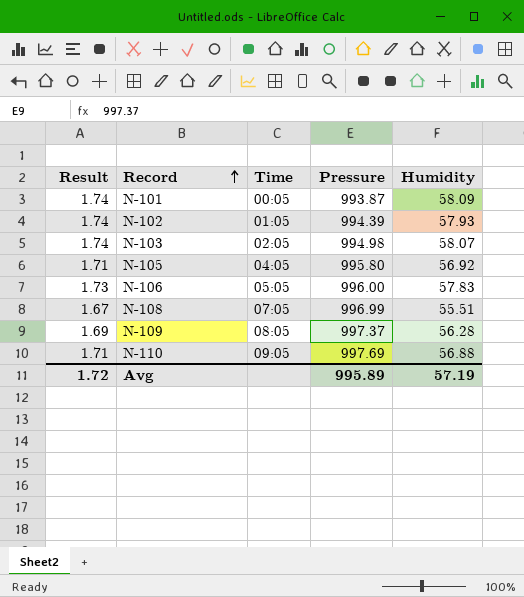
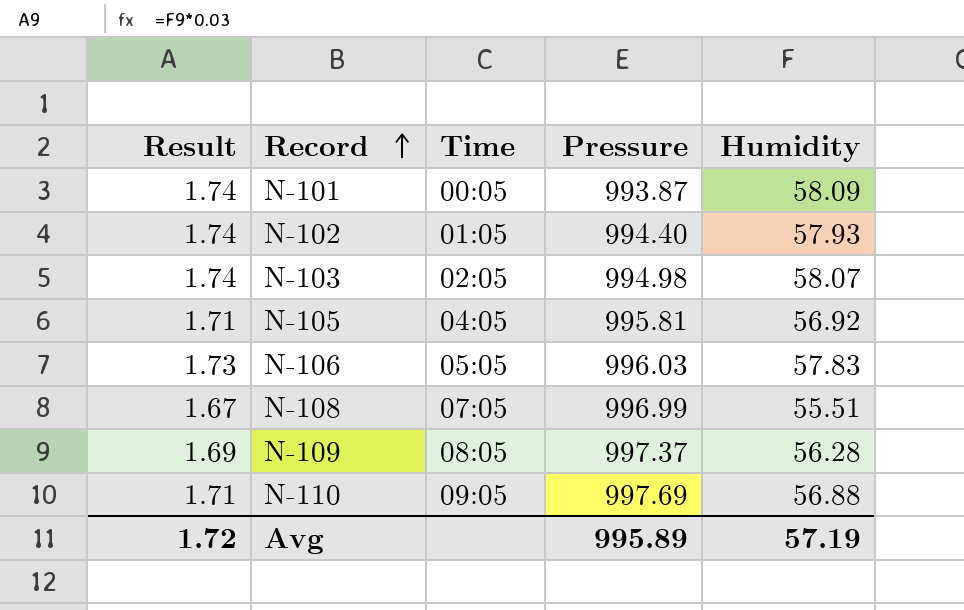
N-102 | Pressure: 994.39 -> 994.40
N-105 | Pressure: 995.80 -> 995.81
N-106 | Pressure: 996.00 -> 996.03

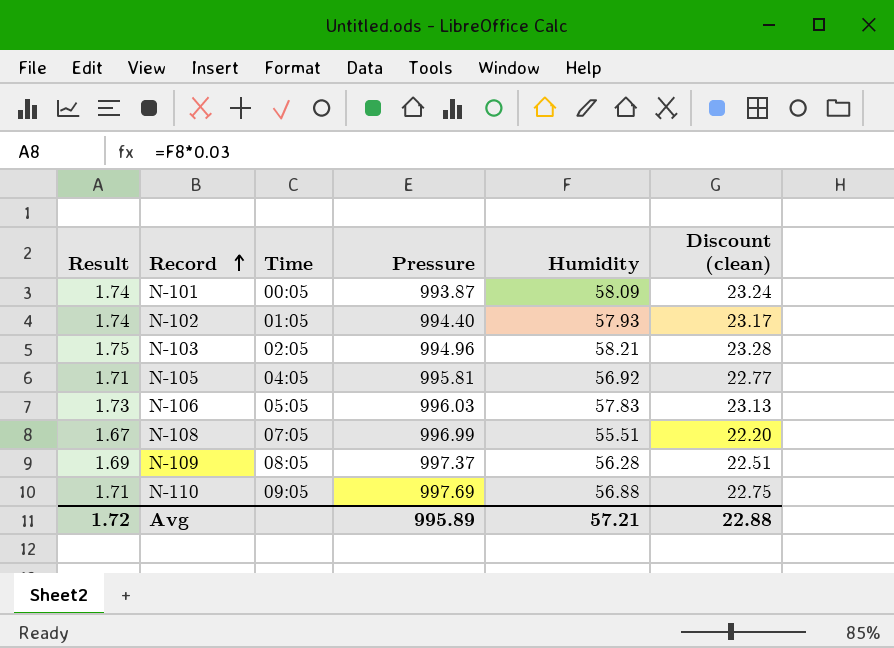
column Discount (clean) | formula: none -> [Humidity] * 0.4
N-103 | Result: 1.74 -> 1.75
N-103 | Pressure: 994.98 -> 994.96
N-103 | Humidity: 58.07 -> 58.21
Avg | Humidity: 57.19 -> 57.21

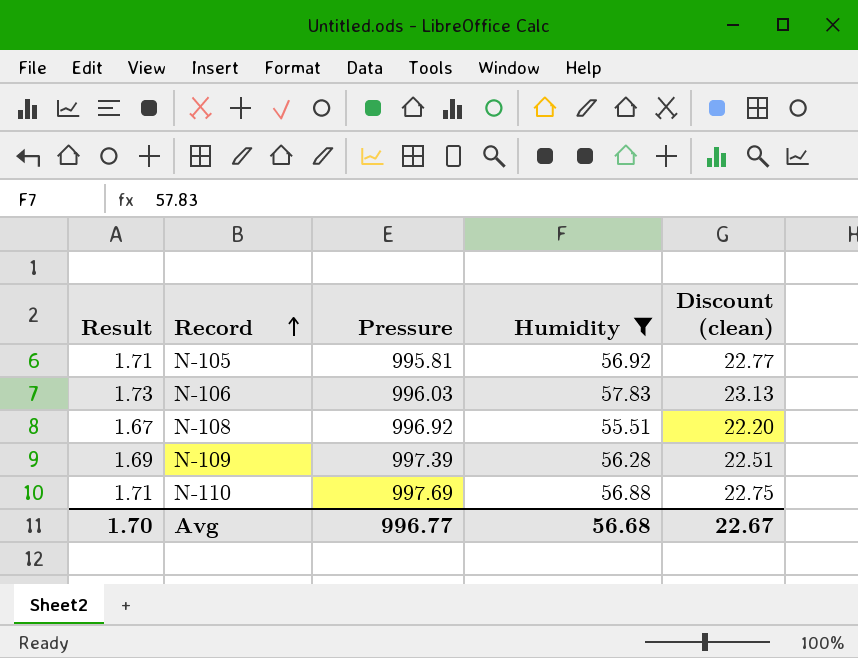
filter: none -> Humidity <= 57.83
column Time | position: 3 -> none
N-108 | Pressure: 996.99 -> 996.92
N-109 | Pressure: 997.37 -> 997.39
Avg | Result: 1.72 -> 1.70
Avg | Pressure: 995.89 -> 996.77
Avg | Humidity: 57.21 -> 56.68
Avg | Discount (clean): 22.88 -> 22.67

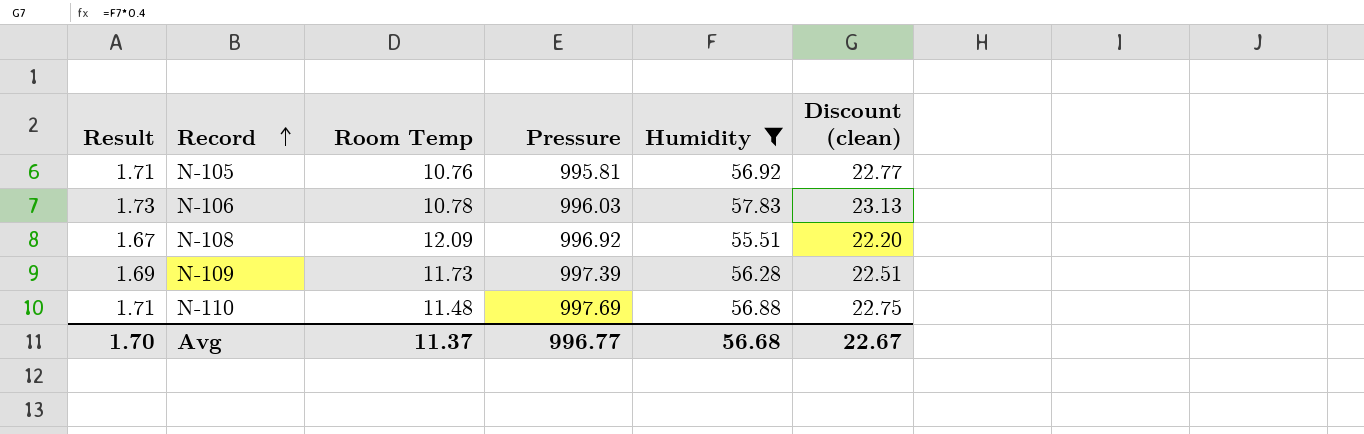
column Room Temp | position: none -> 3

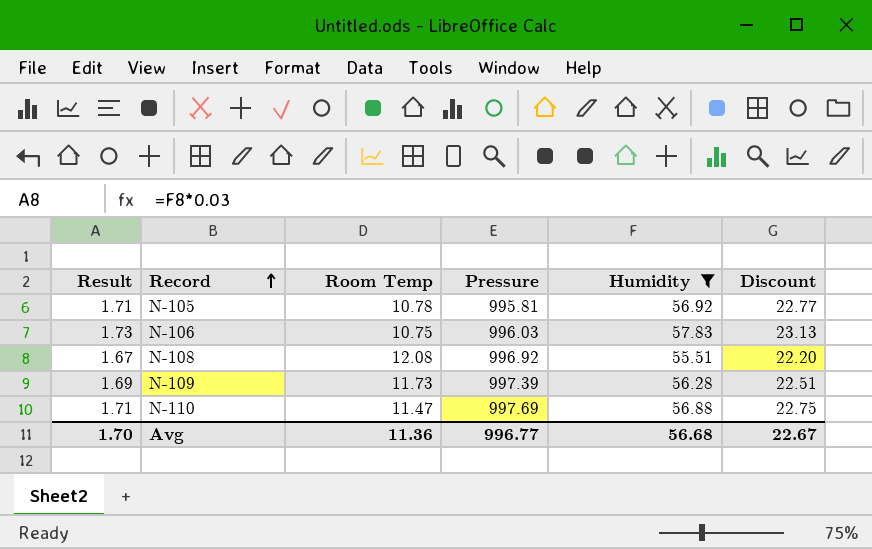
column name: Discount (clean) -> Discount
N-105 | Room Temp: 10.76 -> 10.78
N-106 | Room Temp: 10.78 -> 10.75
N-108 | Room Temp: 12.09 -> 12.08
N-110 | Room Temp: 11.48 -> 11.47
Avg | Room Temp: 11.37 -> 11.36

